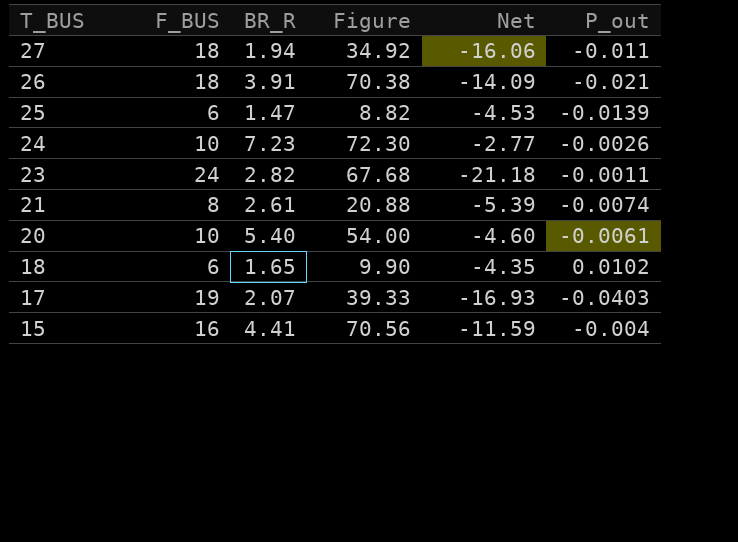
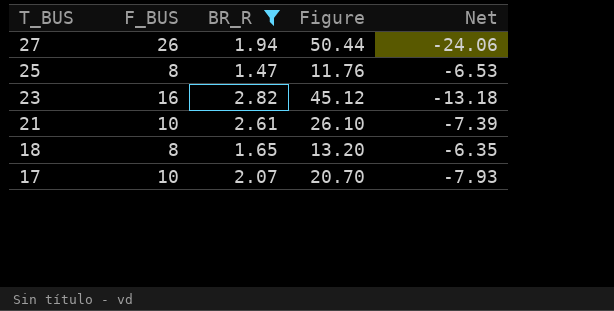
filter: none -> BR_R <= 2.82
column P_out | position: 6 -> none
27 | F_BUS: 18 -> 26
27 | Figure: 34.92 -> 50.44
27 | Net: -16.06 -> -24.06
25 | F_BUS: 6 -> 8
25 | Figure: 8.82 -> 11.76
25 | Net: -4.53 -> -6.53
23 | F_BUS: 24 -> 16
23 | Figure: 67.68 -> 45.12
23 | Net: -21.18 -> -13.18
21 | F_BUS: 8 -> 10
21 | Figure: 20.88 -> 26.10
21 | Net: -5.39 -> -7.39
18 | F_BUS: 6 -> 8
18 | Figure: 9.90 -> 13.20
18 | Net: -4.35 -> -6.35
17 | F_BUS: 19 -> 10
17 | Figure: 39.33 -> 20.70
17 | Net: -16.93 -> -7.93

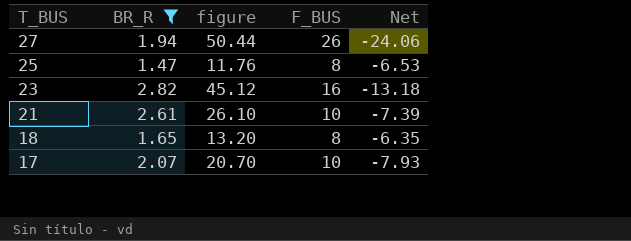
column name: Figure -> figure
column F_BUS | position: 2 -> 4

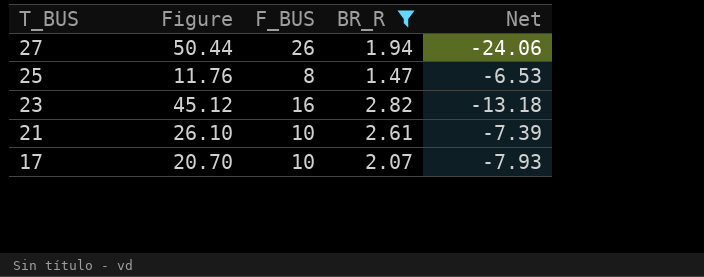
column name: figure -> Figure
column BR_R | position: 2 -> 4
row 18: 1.65 | 13.20 | 8 | -6.35 -> none

